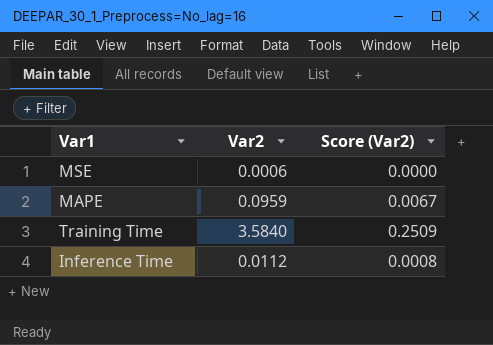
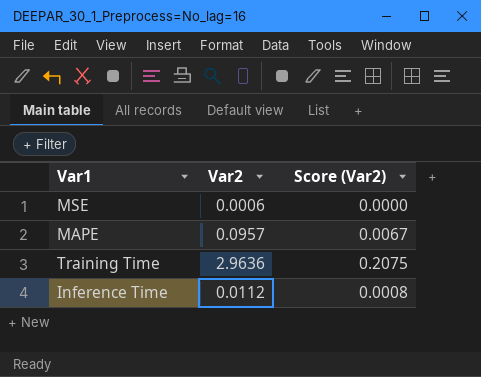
MAPE | Var2: 0.0959 -> 0.0957
Training Time | Var2: 3.5840 -> 2.9636
Training Time | Score (Var2): 0.2509 -> 0.2075

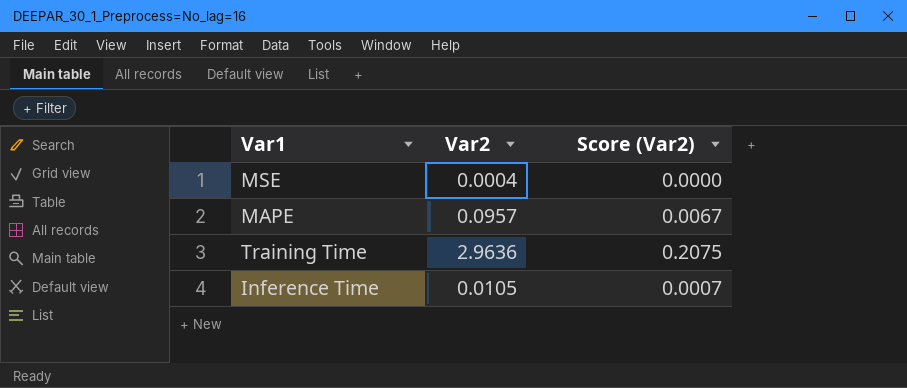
MSE | Var2: 0.0006 -> 0.0004
Inference Time | Var2: 0.0112 -> 0.0105
Inference Time | Score (Var2): 0.0008 -> 0.0007

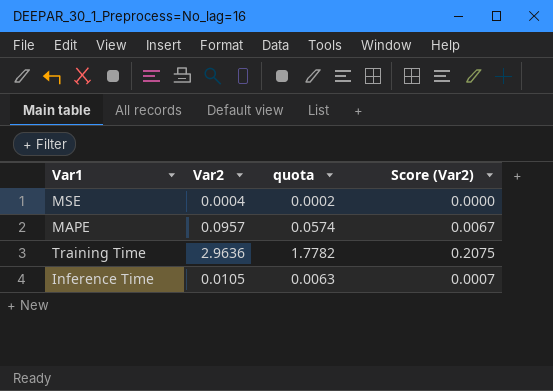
column quota | formula: none -> [Var2] * 0.6

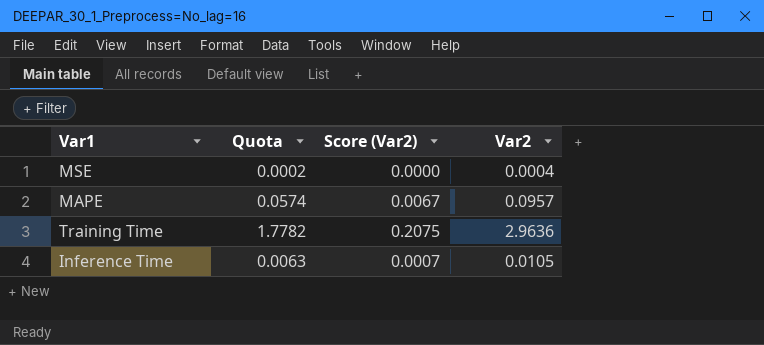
column name: quota -> Quota
column Var2 | position: 2 -> 4

